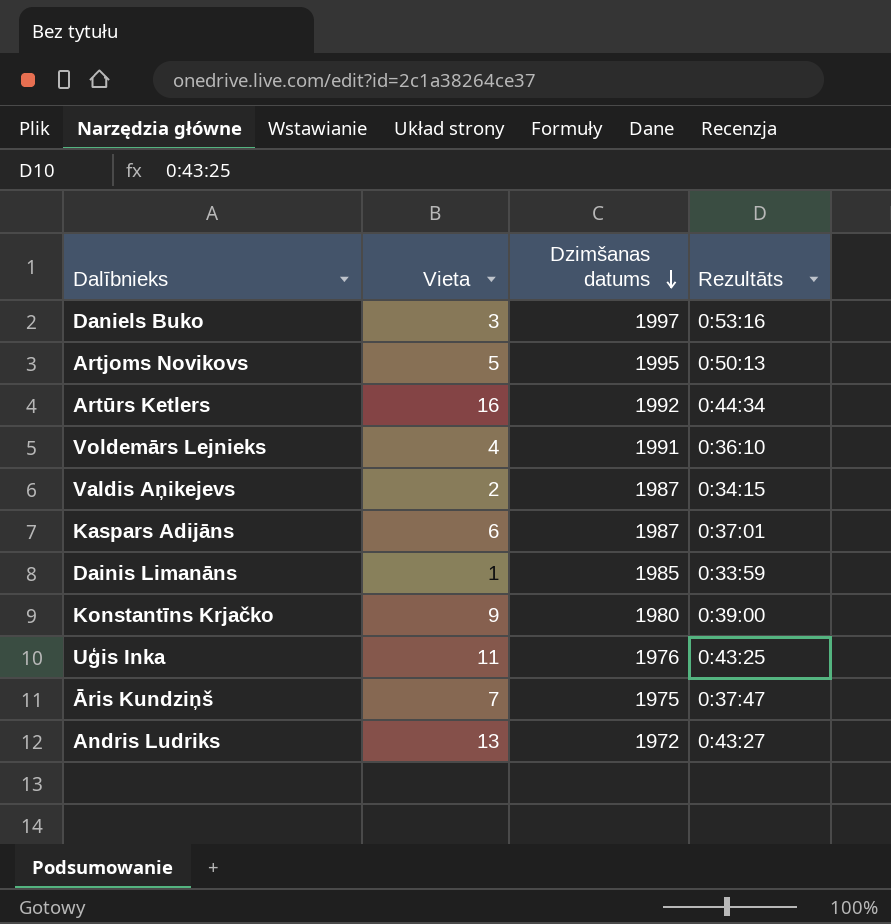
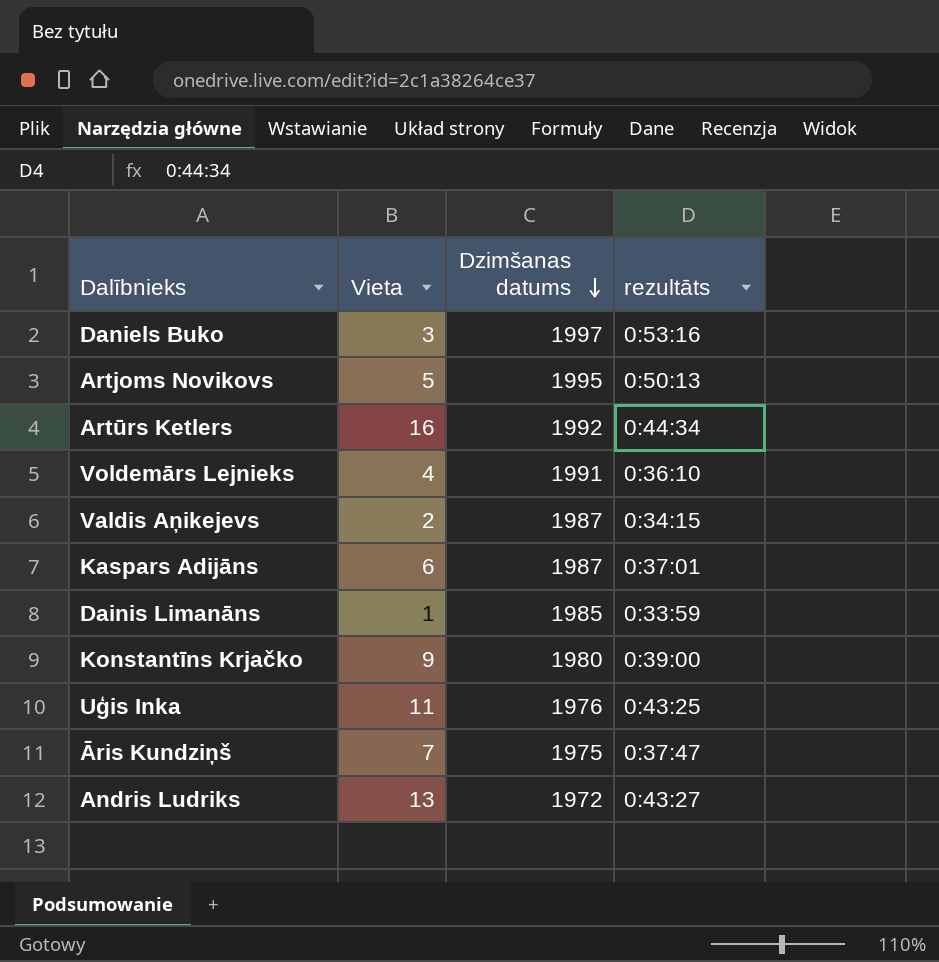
column name: Rezultāts -> rezultāts

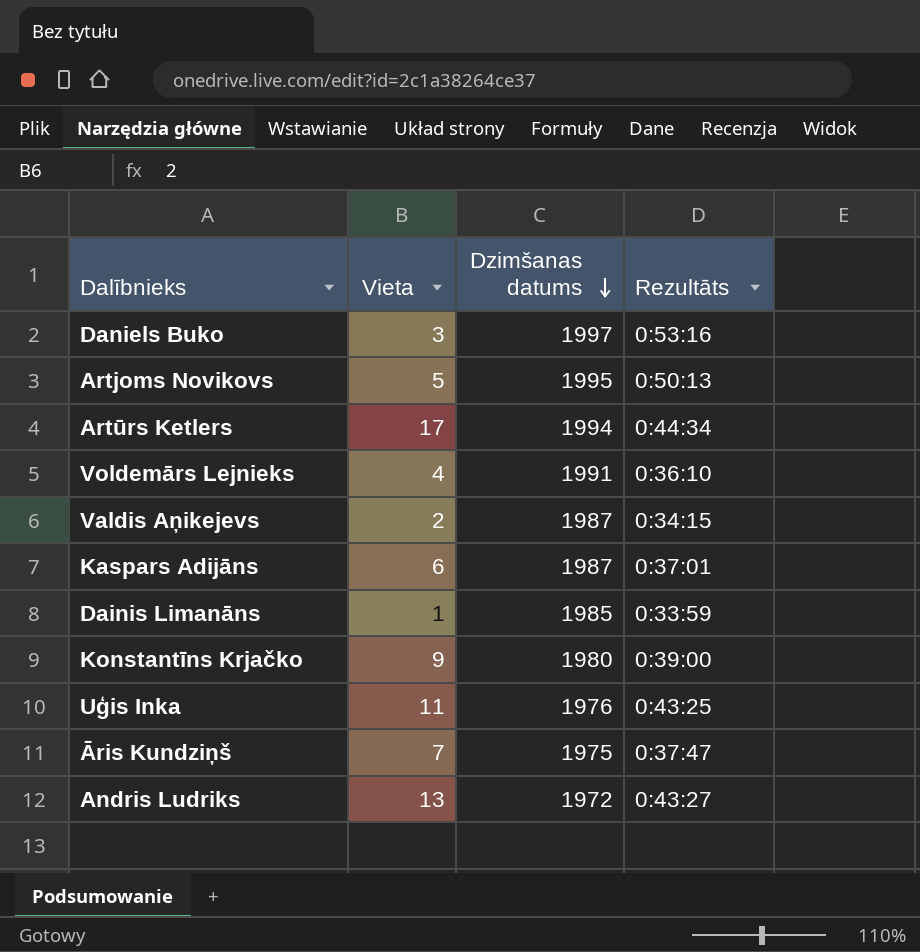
column name: rezultāts -> Rezultāts
Artūrs Ketlers | Vieta: 16 -> 17
Artūrs Ketlers | Dzimšanas datums: 1992 -> 1994

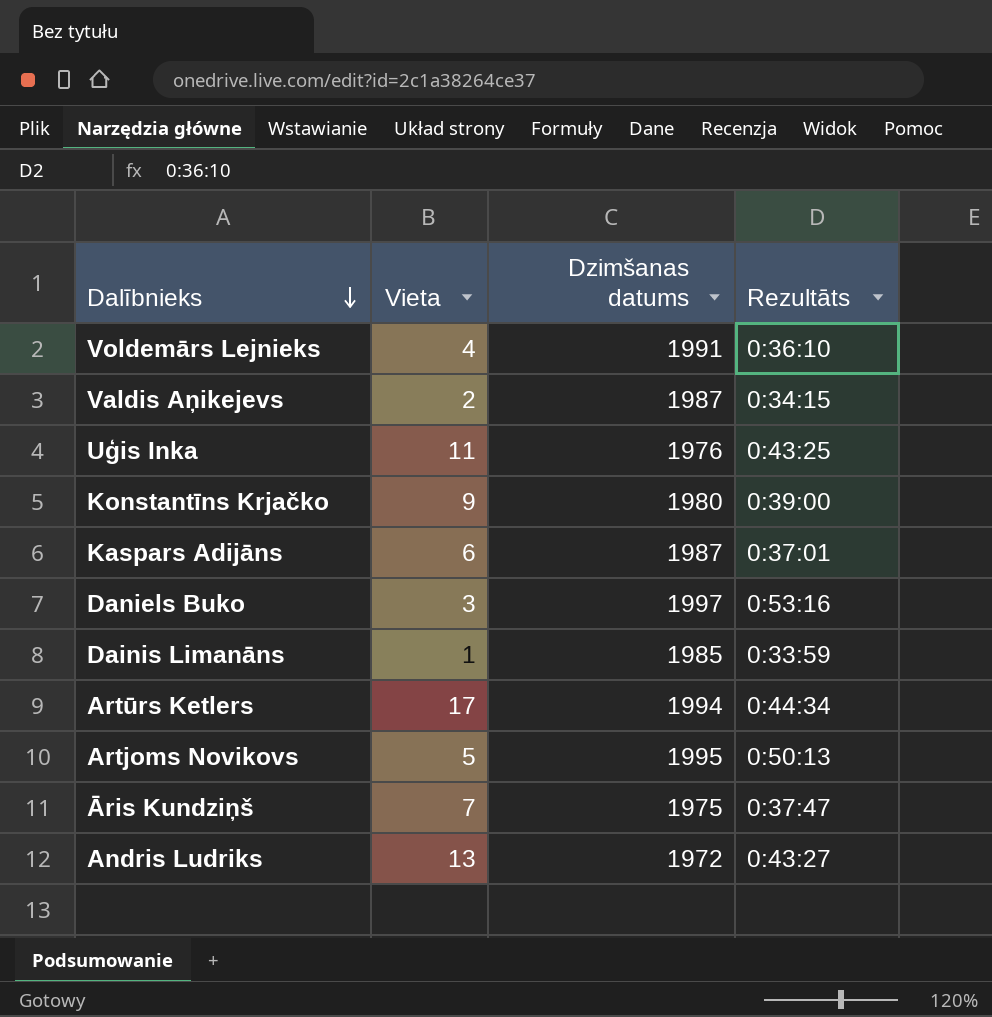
row order: Dzimšanas datums descending -> Dalībnieks descending

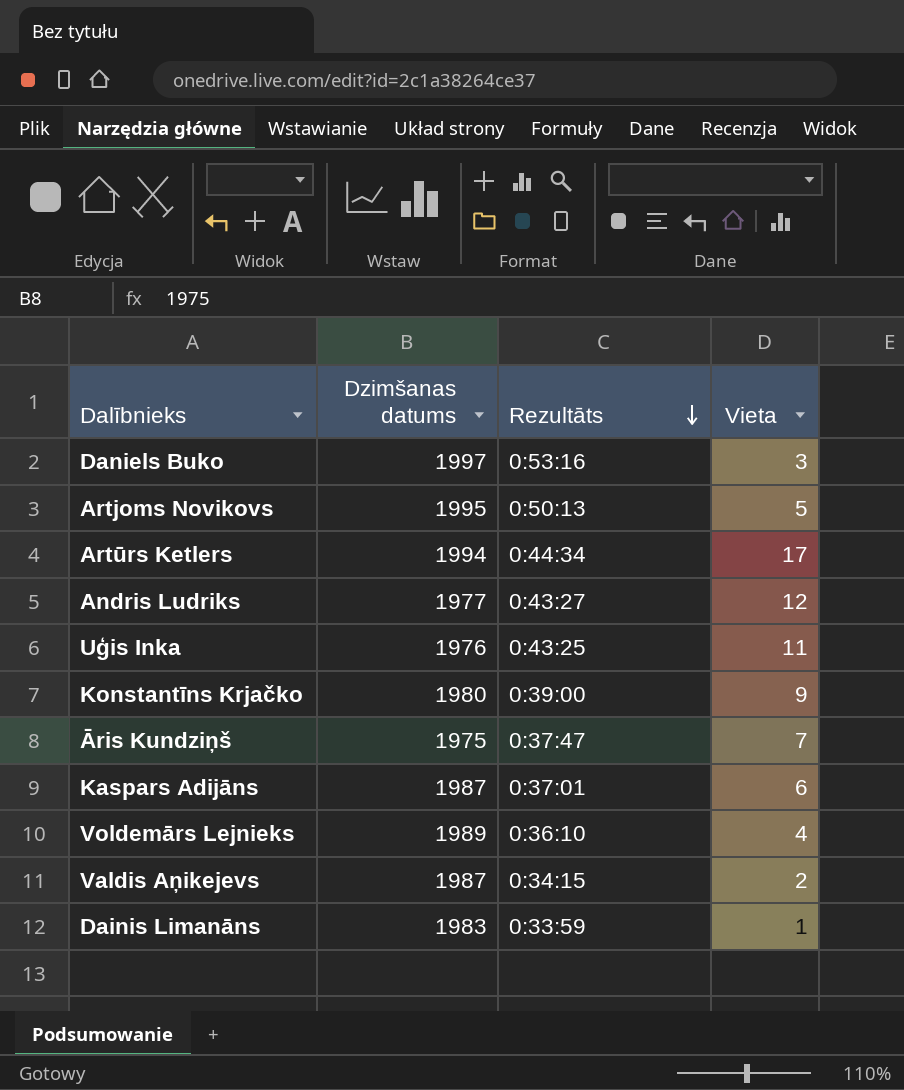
row order: Dalībnieks descending -> Rezultāts descending
column Vieta | position: 2 -> 4
Andris Ludriks | Dzimšanas datums: 1972 -> 1977
Andris Ludriks | Vieta: 13 -> 12
Voldemārs Lejnieks | Dzimšanas datums: 1991 -> 1989
Dainis Limanāns | Dzimšanas datums: 1985 -> 1983

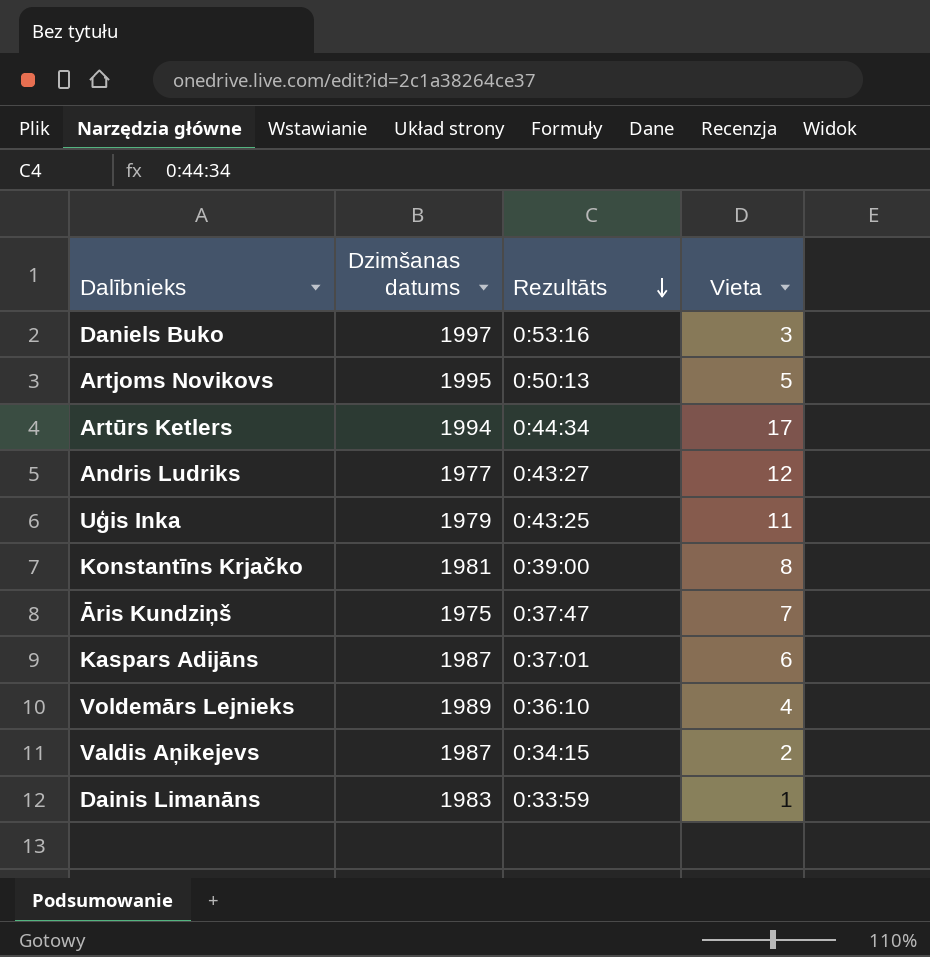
Uģis Inka | Dzimšanas datums: 1976 -> 1979
Konstantīns Krjačko | Dzimšanas datums: 1980 -> 1981
Konstantīns Krjačko | Vieta: 9 -> 8

